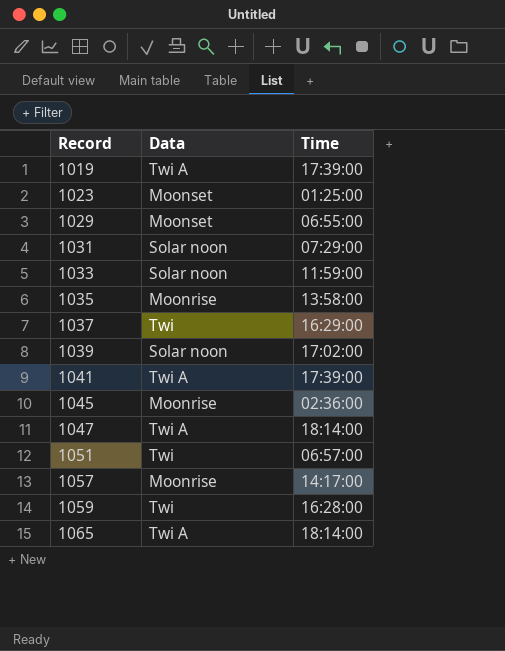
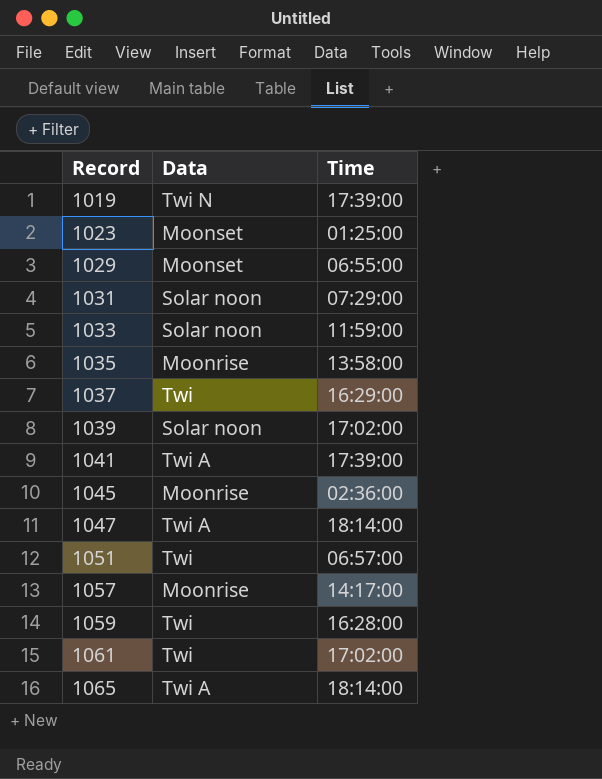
1019 | Data: Twi A -> Twi N
row 1061: none -> Twi | 17:02:00

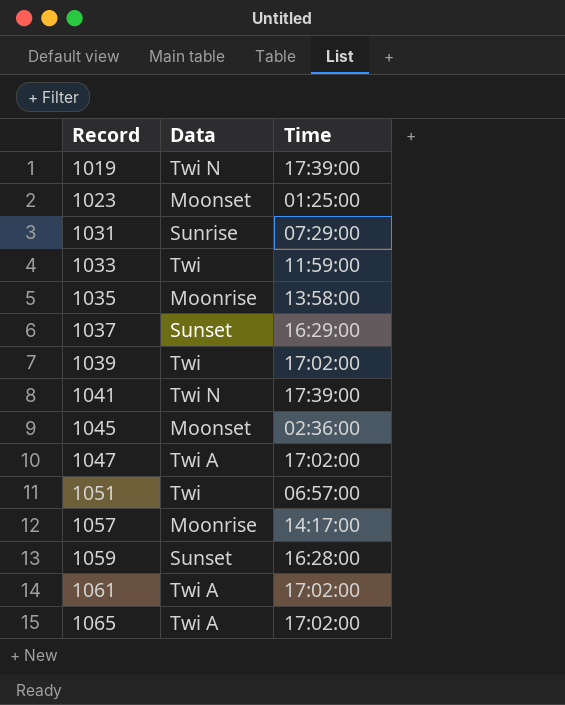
row 1029: Moonset | 06:55:00 -> none
1031 | Data: Solar noon -> Sunrise
1033 | Data: Solar noon -> Twi
1037 | Data: Twi -> Sunset
1039 | Data: Solar noon -> Twi
1041 | Data: Twi A -> Twi N
1045 | Data: Moonrise -> Moonset
1047 | Time: 18:14:00 -> 17:02:00
1059 | Data: Twi -> Sunset
1061 | Data: Twi -> Twi A
1065 | Time: 18:14:00 -> 17:02:00

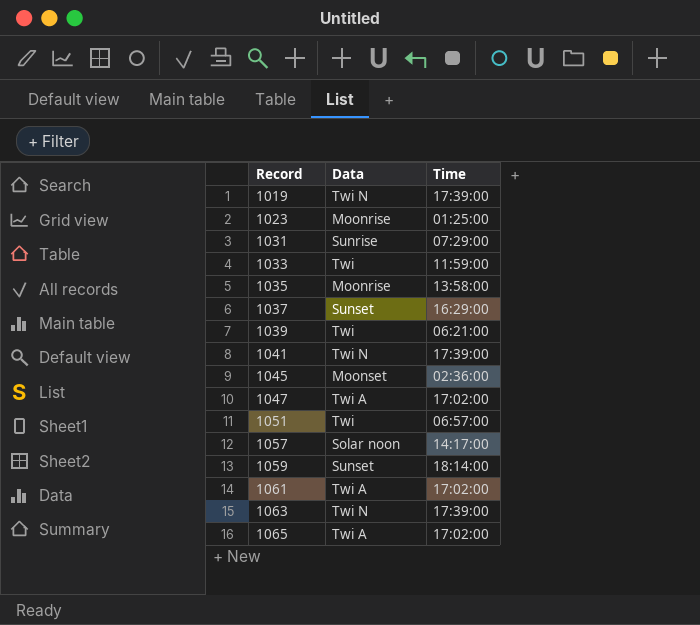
1023 | Data: Moonset -> Moonrise
1039 | Time: 17:02:00 -> 06:21:00
1057 | Data: Moonrise -> Solar noon
1059 | Time: 16:28:00 -> 18:14:00
row 1063: none -> Twi N | 17:39:00

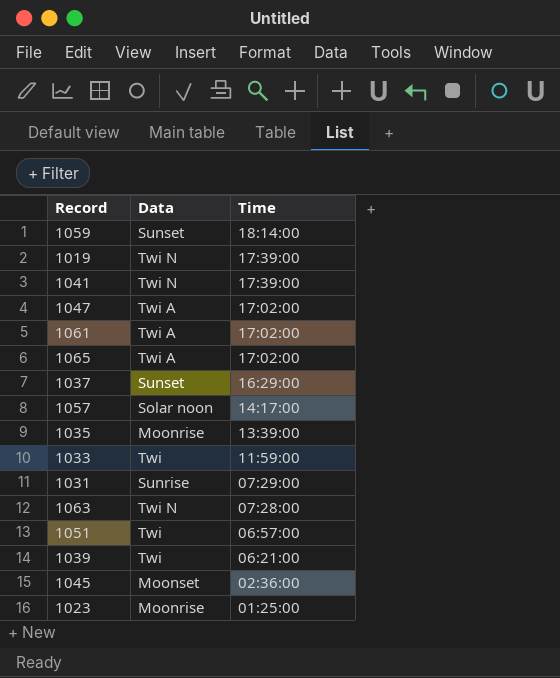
row order: Record ascending -> Time descending
1035 | Time: 13:58:00 -> 13:39:00
1063 | Time: 17:39:00 -> 07:28:00

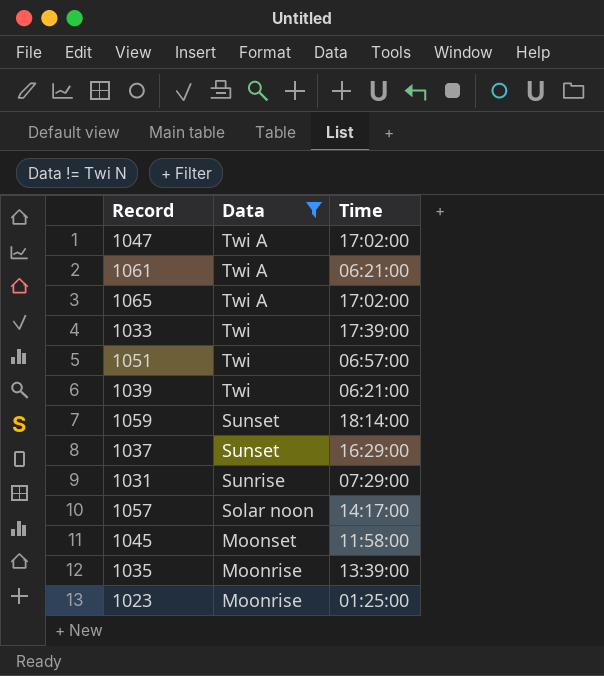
filter: none -> Data != Twi N
row order: Time descending -> Data descending
1061 | Time: 17:02:00 -> 06:21:00
1033 | Time: 11:59:00 -> 17:39:00
1045 | Time: 02:36:00 -> 11:58:00

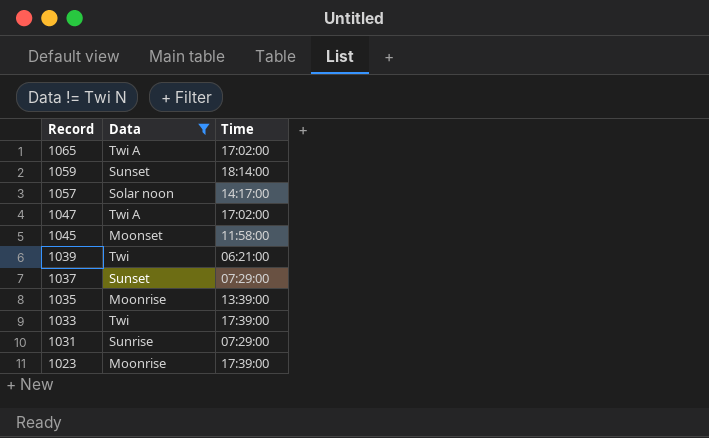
row order: Data descending -> Record descending
row 1061: Twi A | 06:21:00 -> none
row 1051: Twi | 06:57:00 -> none
1037 | Time: 16:29:00 -> 07:29:00
1023 | Time: 01:25:00 -> 17:39:00

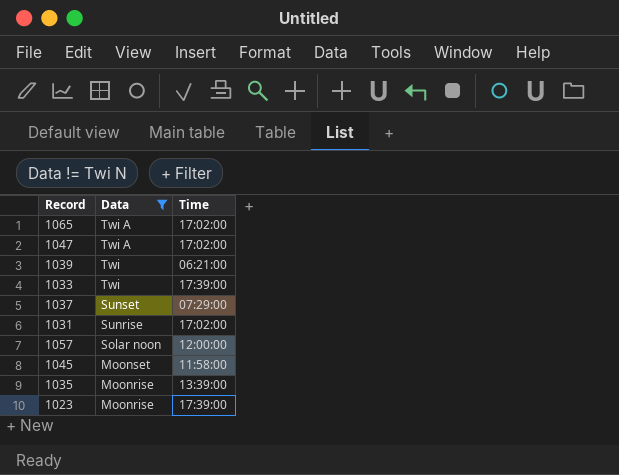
row order: Record descending -> Data descending
row 1059: Sunset | 18:14:00 -> none
1031 | Time: 07:29:00 -> 17:02:00
1057 | Time: 14:17:00 -> 12:00:00

